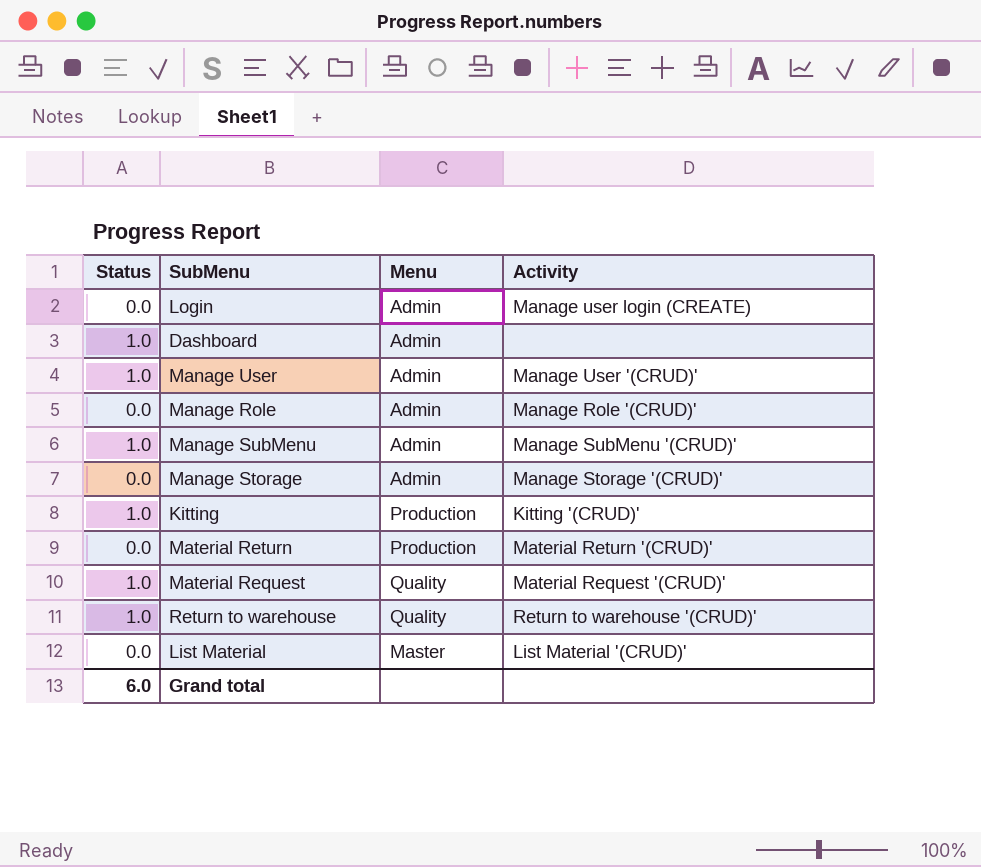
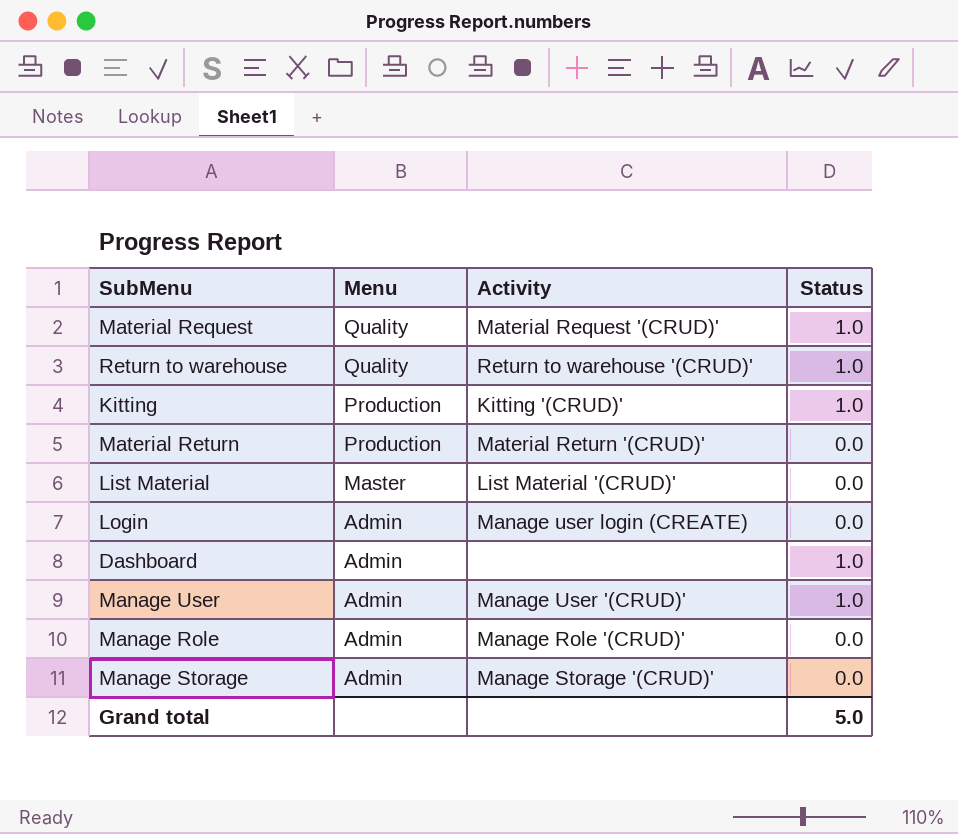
row order: none -> Menu descending
column Status | position: 1 -> 4
row Manage SubMenu: 1.0 | Admin | Manage SubMenu '(CRUD)' -> none
Grand total | Status: 6.0 -> 5.0

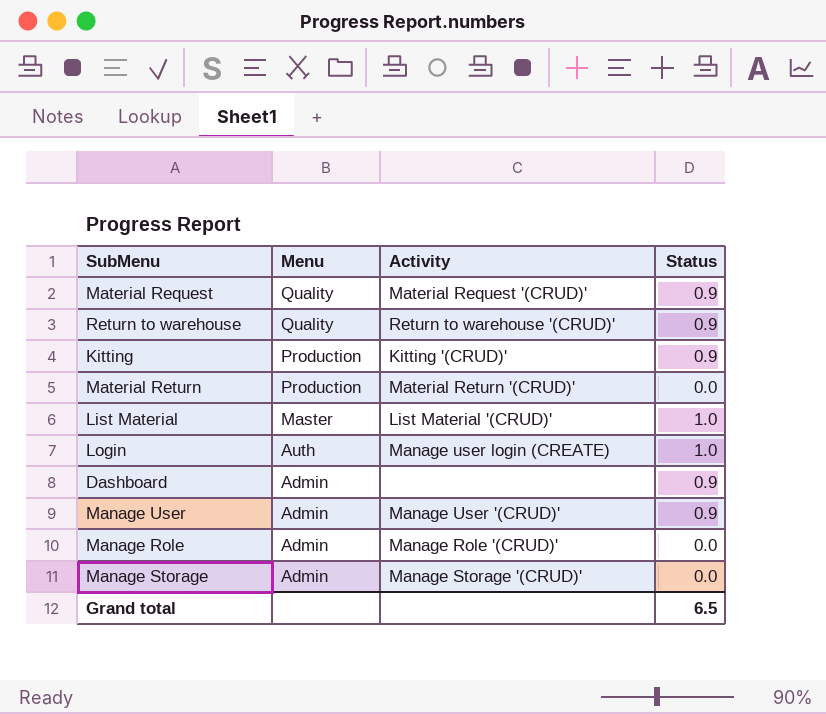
Material Request | Status: 1.0 -> 0.9
Return to warehouse | Status: 1.0 -> 0.9
Kitting | Status: 1.0 -> 0.9
List Material | Status: 0.0 -> 1.0
Login | Menu: Admin -> Auth
Login | Status: 0.0 -> 1.0
Dashboard | Status: 1.0 -> 0.9
Manage User | Status: 1.0 -> 0.9
Grand total | Status: 5.0 -> 6.5

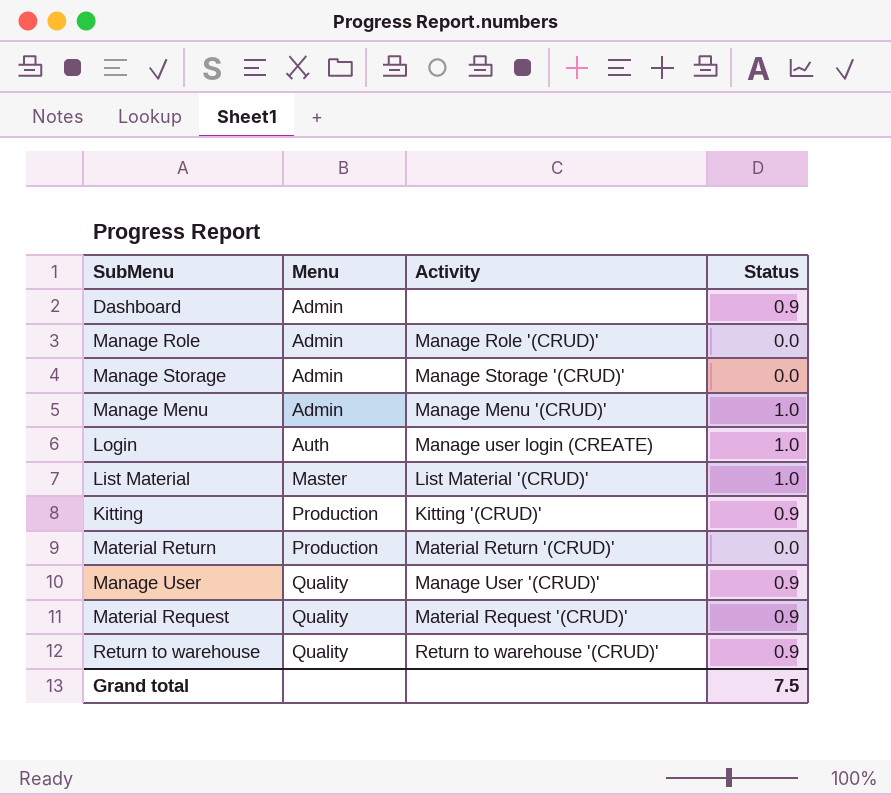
row order: Menu descending -> Menu ascending
row Manage Menu: none -> Admin | Manage Menu '(CRUD)' | 1.0
Manage User | Menu: Admin -> Quality
Grand total | Status: 6.5 -> 7.5

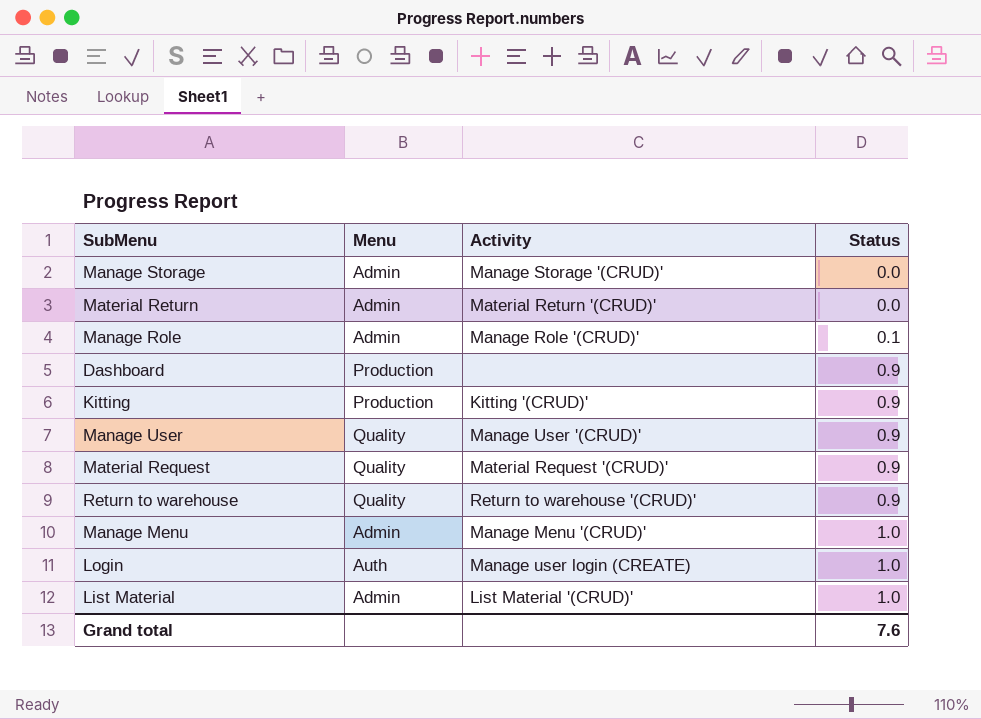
row order: Menu ascending -> Status ascending
Material Return | Menu: Production -> Admin
Manage Role | Status: 0.0 -> 0.1
Dashboard | Menu: Admin -> Production
List Material | Menu: Master -> Admin
Grand total | Status: 7.5 -> 7.6

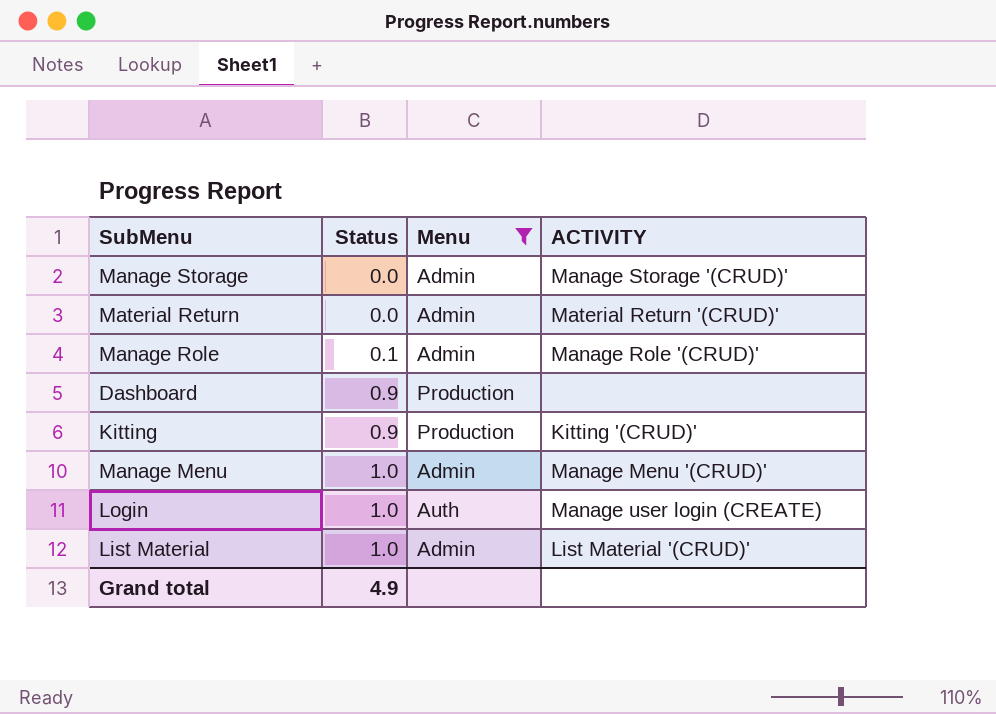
filter: none -> Menu != Quality
column Status | position: 4 -> 2
column name: Activity -> ACTIVITY
Grand total | Status: 7.6 -> 4.9

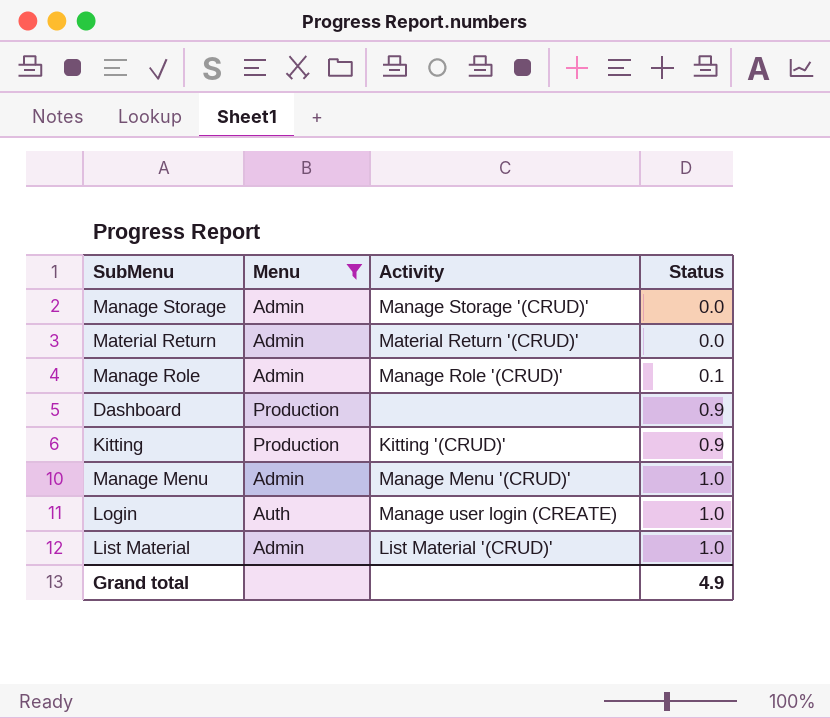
column name: ACTIVITY -> Activity
column Status | position: 2 -> 4

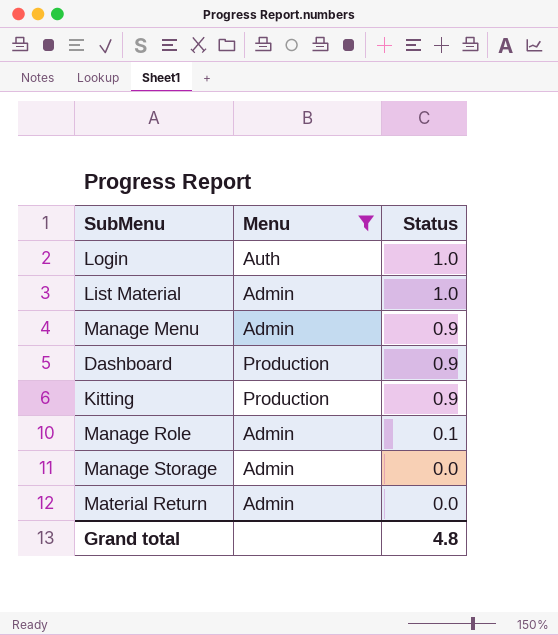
row order: Status ascending -> Status descending
column Activity | position: 3 -> none
Manage Menu | Status: 1.0 -> 0.9
Grand total | Status: 4.9 -> 4.8

